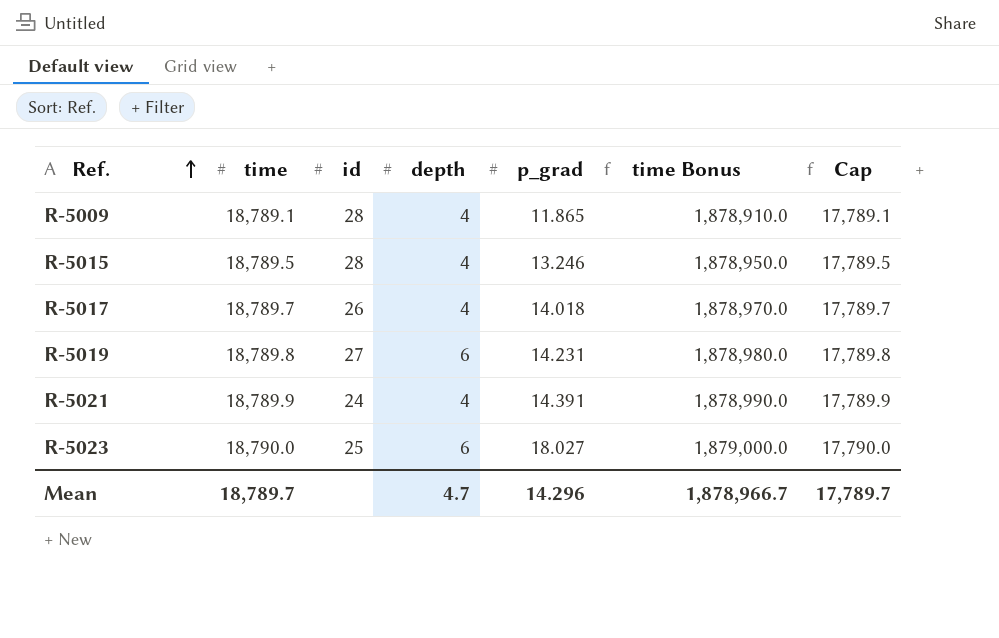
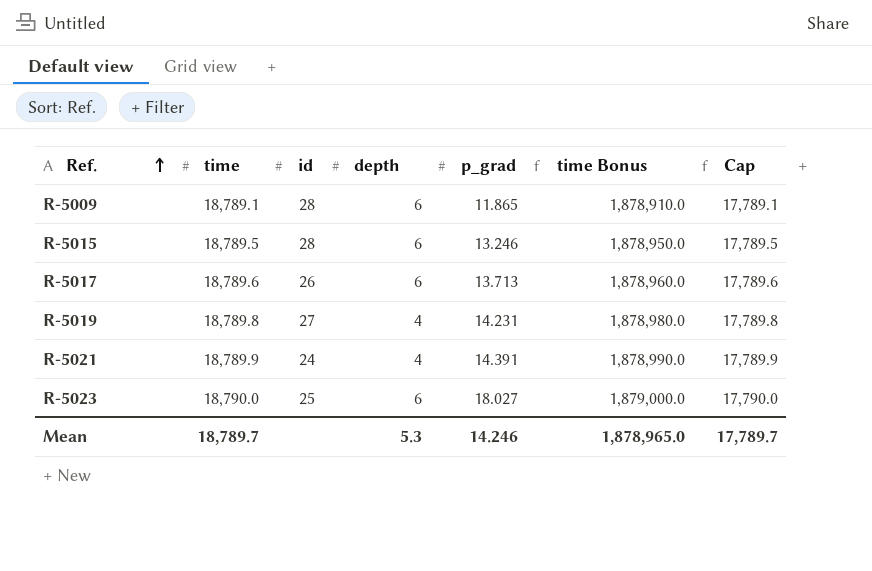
R-5009 | depth: 4 -> 6
R-5015 | depth: 4 -> 6
R-5017 | time: 18,789.7 -> 18,789.6
R-5017 | depth: 4 -> 6
R-5017 | p_grad: 14.018 -> 13.713
R-5017 | time Bonus: 1,878,970.0 -> 1,878,960.0
R-5017 | Cap: 17,789.7 -> 17,789.6
R-5019 | depth: 6 -> 4
Mean | depth: 4.7 -> 5.3
Mean | p_grad: 14.296 -> 14.246
Mean | time Bonus: 1,878,966.7 -> 1,878,965.0

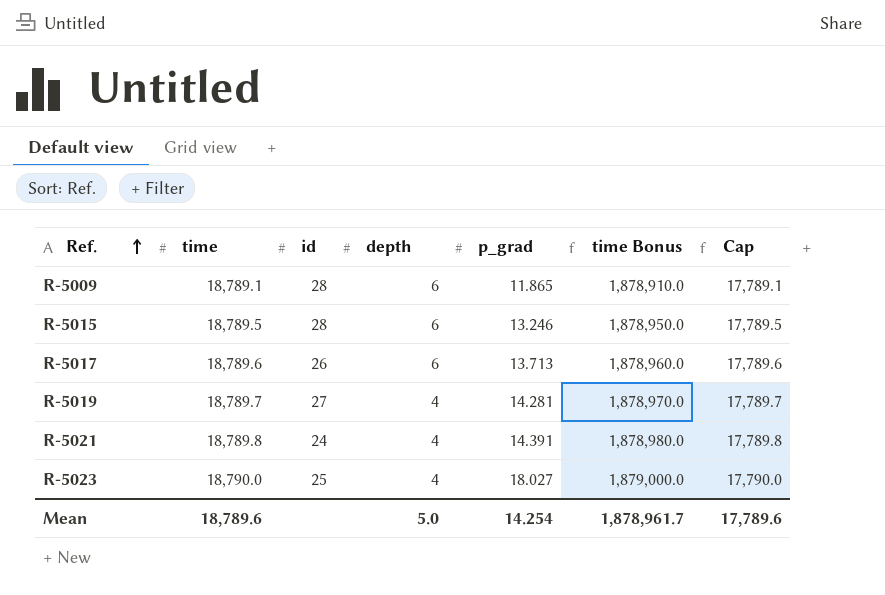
R-5019 | time: 18,789.8 -> 18,789.7
R-5019 | p_grad: 14.231 -> 14.281
R-5019 | time Bonus: 1,878,980.0 -> 1,878,970.0
R-5019 | Cap: 17,789.8 -> 17,789.7
R-5021 | time: 18,789.9 -> 18,789.8
R-5021 | time Bonus: 1,878,990.0 -> 1,878,980.0
R-5021 | Cap: 17,789.9 -> 17,789.8
R-5023 | depth: 6 -> 4
Mean | time: 18,789.7 -> 18,789.6
Mean | depth: 5.3 -> 5.0
Mean | p_grad: 14.246 -> 14.254
Mean | time Bonus: 1,878,965.0 -> 1,878,961.7
Mean | Cap: 17,789.7 -> 17,789.6

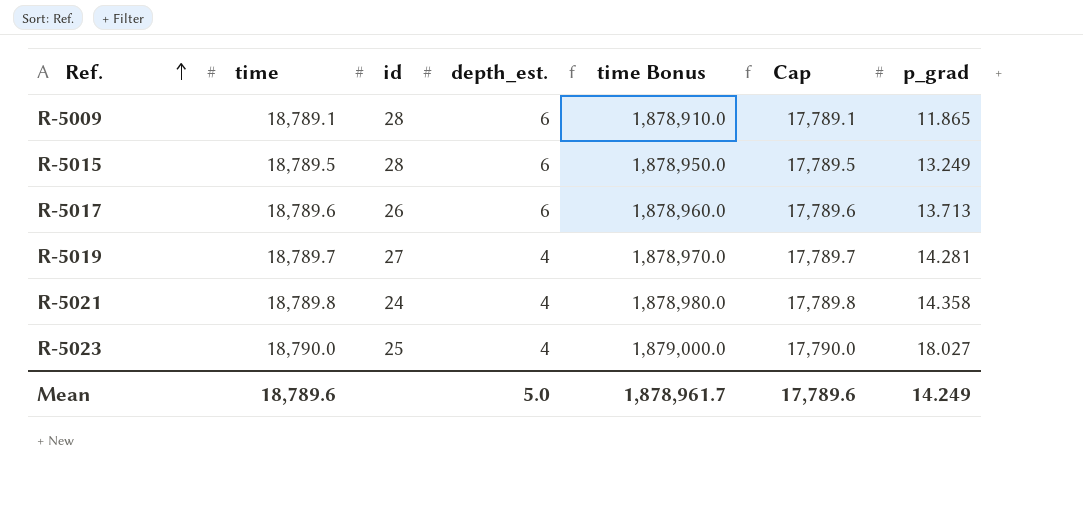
column name: depth -> depth_est.
column p_grad | position: 5 -> 7
R-5015 | p_grad: 13.246 -> 13.249
R-5021 | p_grad: 14.391 -> 14.358
Mean | p_grad: 14.254 -> 14.249

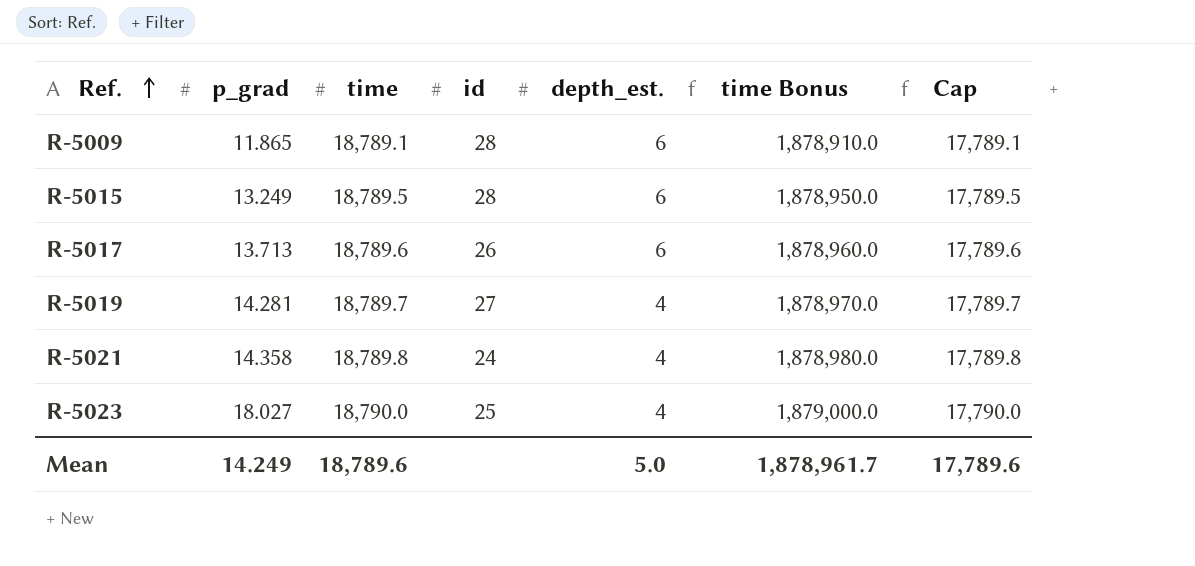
column p_grad | position: 7 -> 2

